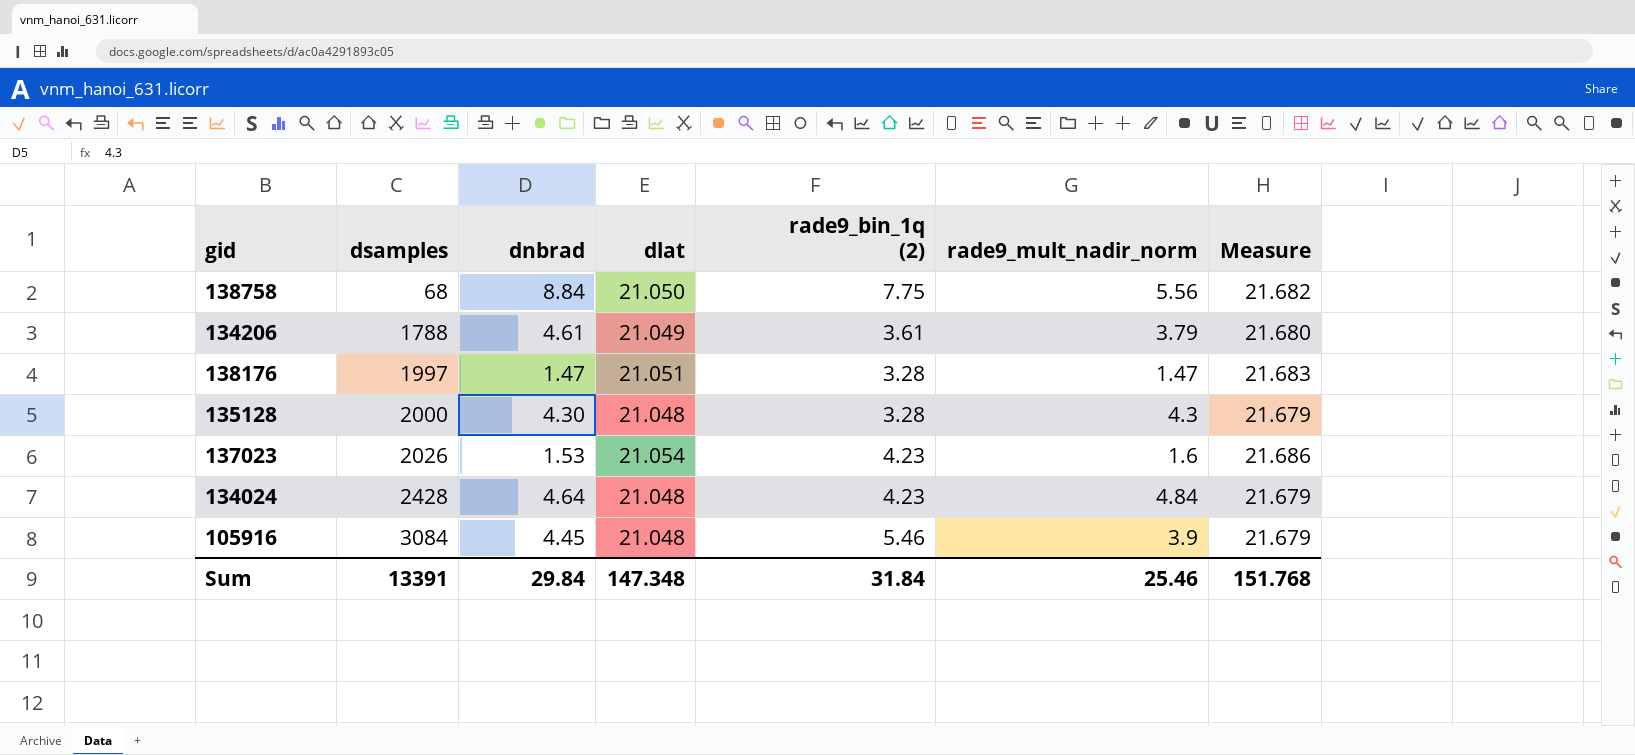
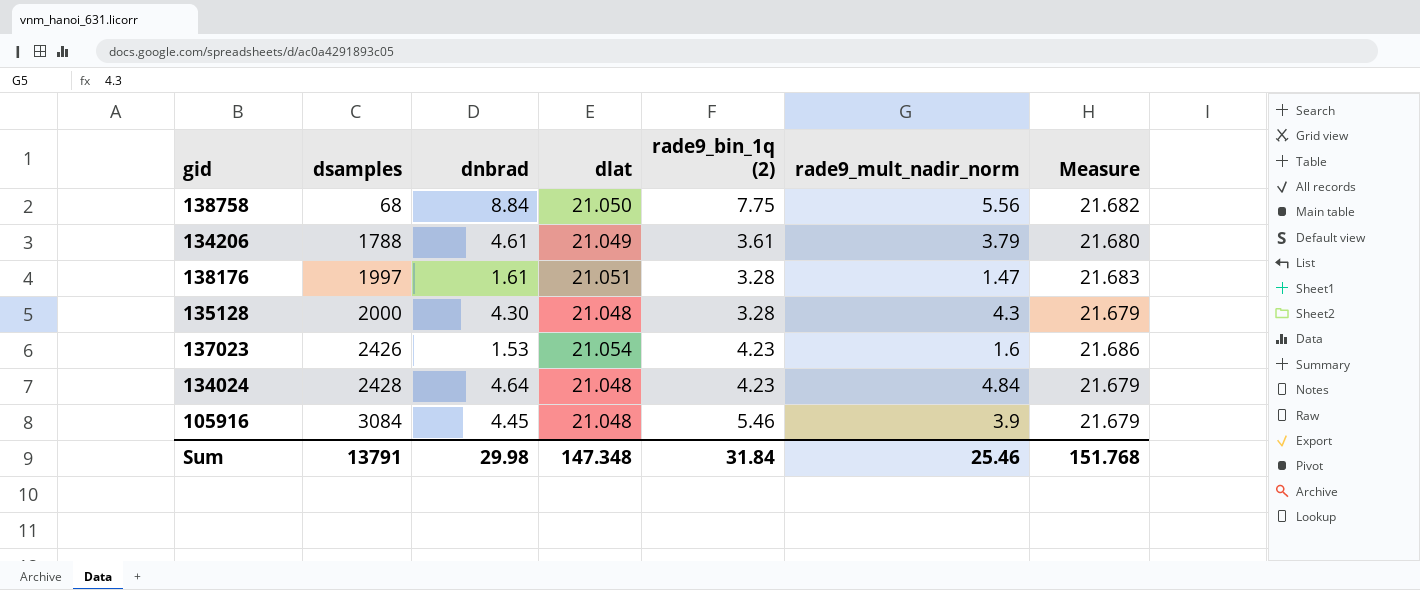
138176 | dnbrad: 1.47 -> 1.61
137023 | dsamples: 2026 -> 2426
Sum | dsamples: 13391 -> 13791
Sum | dnbrad: 29.84 -> 29.98

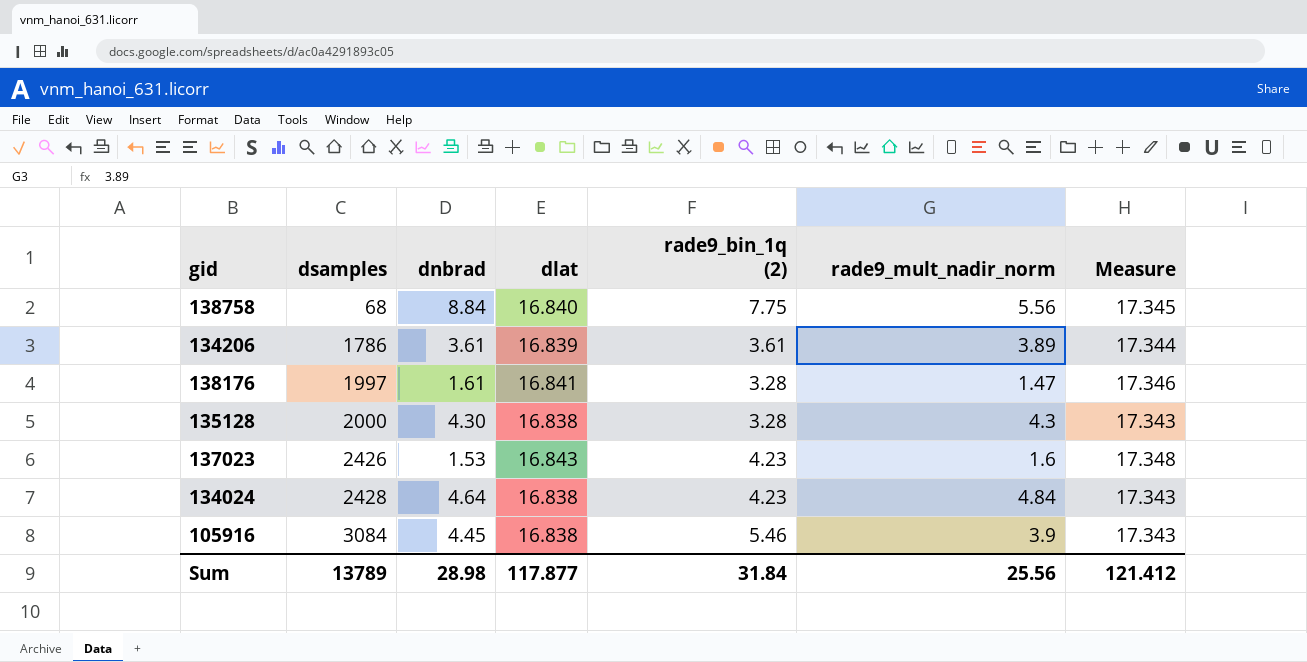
138758 | dlat: 21.050 -> 16.840
138758 | Measure: 21.682 -> 17.345
134206 | dsamples: 1788 -> 1786
134206 | dnbrad: 4.61 -> 3.61
134206 | dlat: 21.049 -> 16.839
134206 | rade9_mult_nadir_norm: 3.79 -> 3.89
134206 | Measure: 21.680 -> 17.344
138176 | dlat: 21.051 -> 16.841
138176 | Measure: 21.683 -> 17.346
135128 | dlat: 21.048 -> 16.838
135128 | Measure: 21.679 -> 17.343
137023 | dlat: 21.054 -> 16.843
137023 | Measure: 21.686 -> 17.348
134024 | dlat: 21.048 -> 16.838
134024 | Measure: 21.679 -> 17.343
105916 | dlat: 21.048 -> 16.838
105916 | Measure: 21.679 -> 17.343
Sum | dsamples: 13791 -> 13789
Sum | dnbrad: 29.98 -> 28.98
Sum | dlat: 147.348 -> 117.877
Sum | rade9_mult_nadir_norm: 25.46 -> 25.56
Sum | Measure: 151.768 -> 121.412

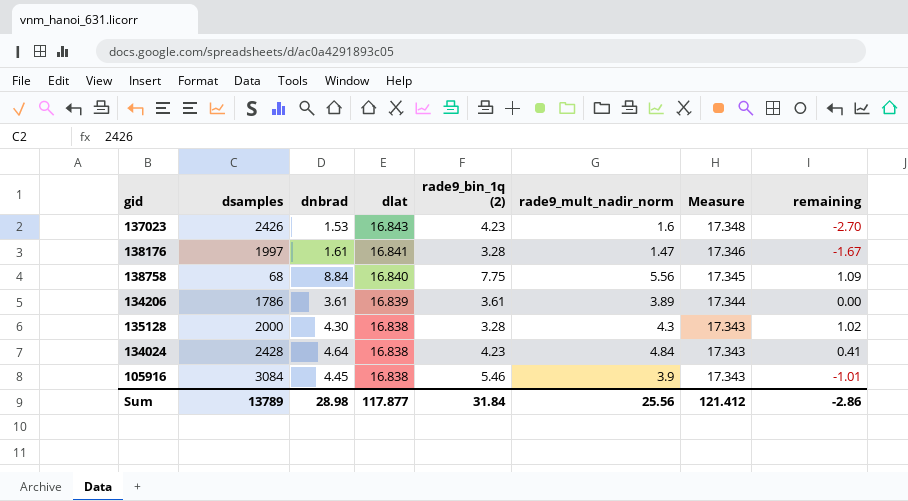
row order: dsamples ascending -> dlat descending
column remaining | formula: none -> [dnbrad] - [rade9_bin_1q (2)]

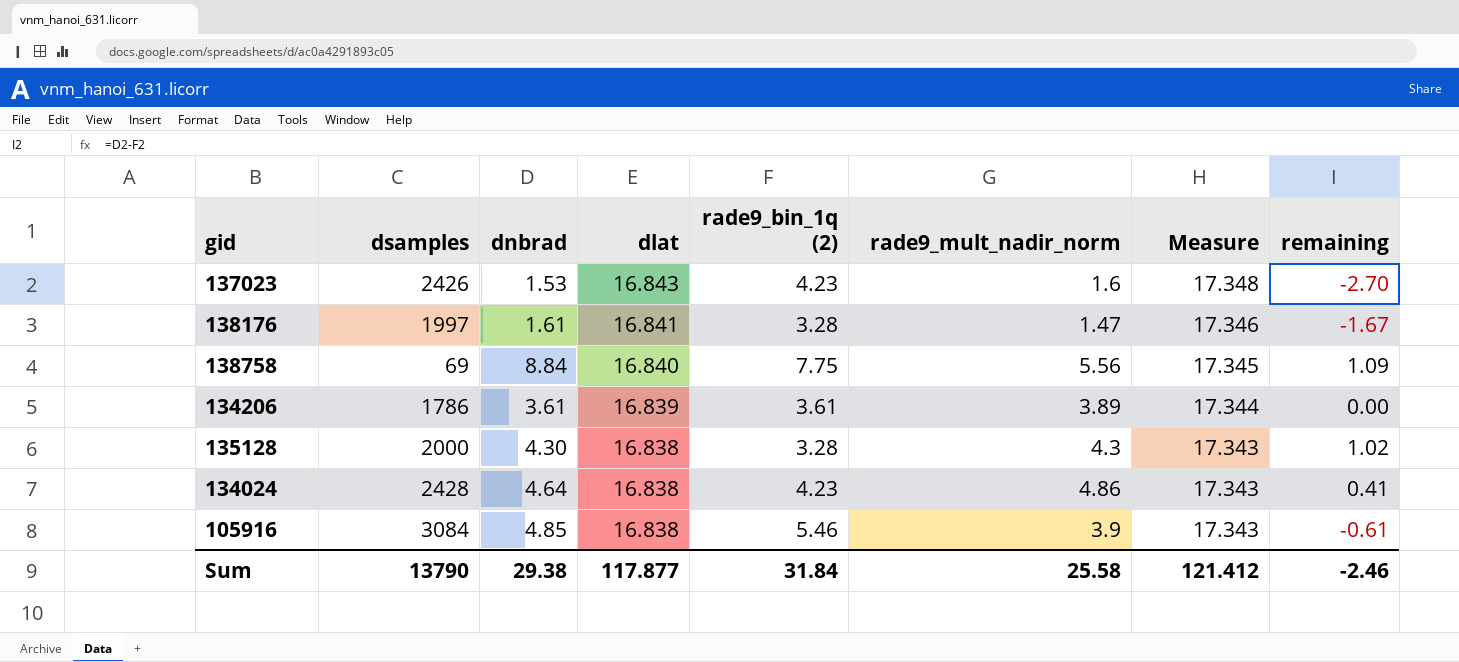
138758 | dsamples: 68 -> 69
134024 | rade9_mult_nadir_norm: 4.84 -> 4.86
105916 | dnbrad: 4.45 -> 4.85
105916 | remaining: -1.01 -> -0.61
Sum | dsamples: 13789 -> 13790
Sum | dnbrad: 28.98 -> 29.38
Sum | rade9_mult_nadir_norm: 25.56 -> 25.58
Sum | remaining: -2.86 -> -2.46

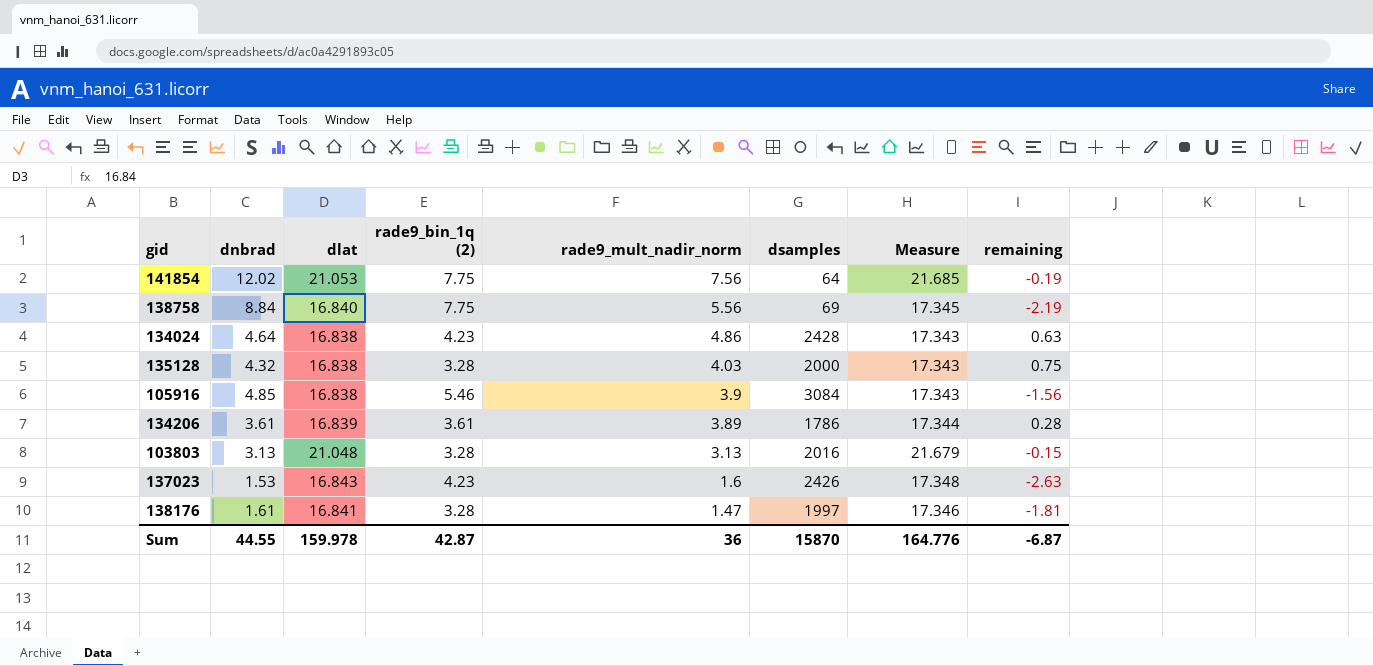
row order: dlat descending -> rade9_mult_nadir_norm descending
column dsamples | position: 2 -> 6
column remaining | formula: [dnbrad] - [rade9_bin_1q (2)] -> [rade9_mult_nadir_norm] - [rade9_bin_1q (2)]
row 141854: none -> 12.02 | 21.053 | 7.75 | 7.56 | 64 | 21.685 | -0.19
135128 | dnbrad: 4.30 -> 4.32
135128 | rade9_mult_nadir_norm: 4.3 -> 4.03
row 103803: none -> 3.13 | 21.048 | 3.28 | 3.13 | 2016 | 21.679 | -0.15
Sum | dnbrad: 29.38 -> 44.55
Sum | dlat: 117.877 -> 159.978
Sum | rade9_bin_1q (2): 31.84 -> 42.87
Sum | rade9_mult_nadir_norm: 25.58 -> 36
Sum | dsamples: 13790 -> 15870
Sum | Measure: 121.412 -> 164.776
Sum | remaining: -2.46 -> -6.87

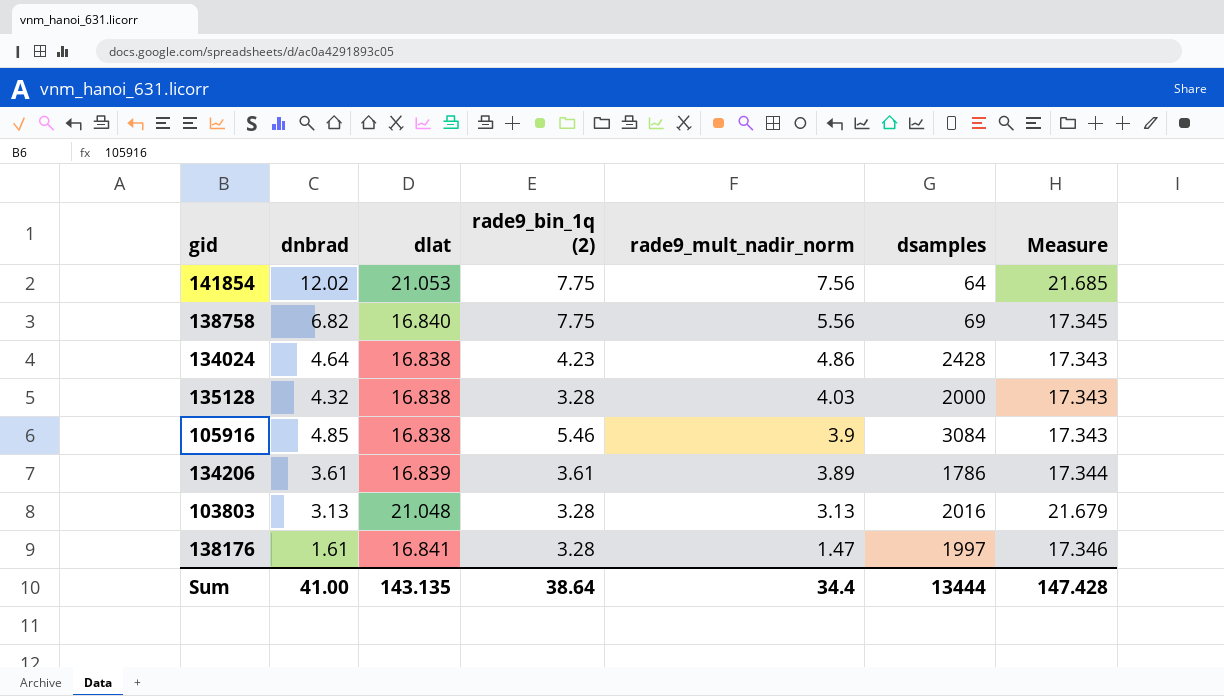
column remaining | formula: [rade9_mult_nadir_norm] - [rade9_bin_1q (2)] -> none
row 137023: 1.53 | 16.843 | 4.23 | 1.6 | 2426 | 17.348 | -2.63 -> none
138758 | dnbrad: 8.84 -> 6.82
Sum | dnbrad: 44.55 -> 41.00
Sum | dlat: 159.978 -> 143.135
Sum | rade9_bin_1q (2): 42.87 -> 38.64
Sum | rade9_mult_nadir_norm: 36 -> 34.4
Sum | dsamples: 15870 -> 13444
Sum | Measure: 164.776 -> 147.428

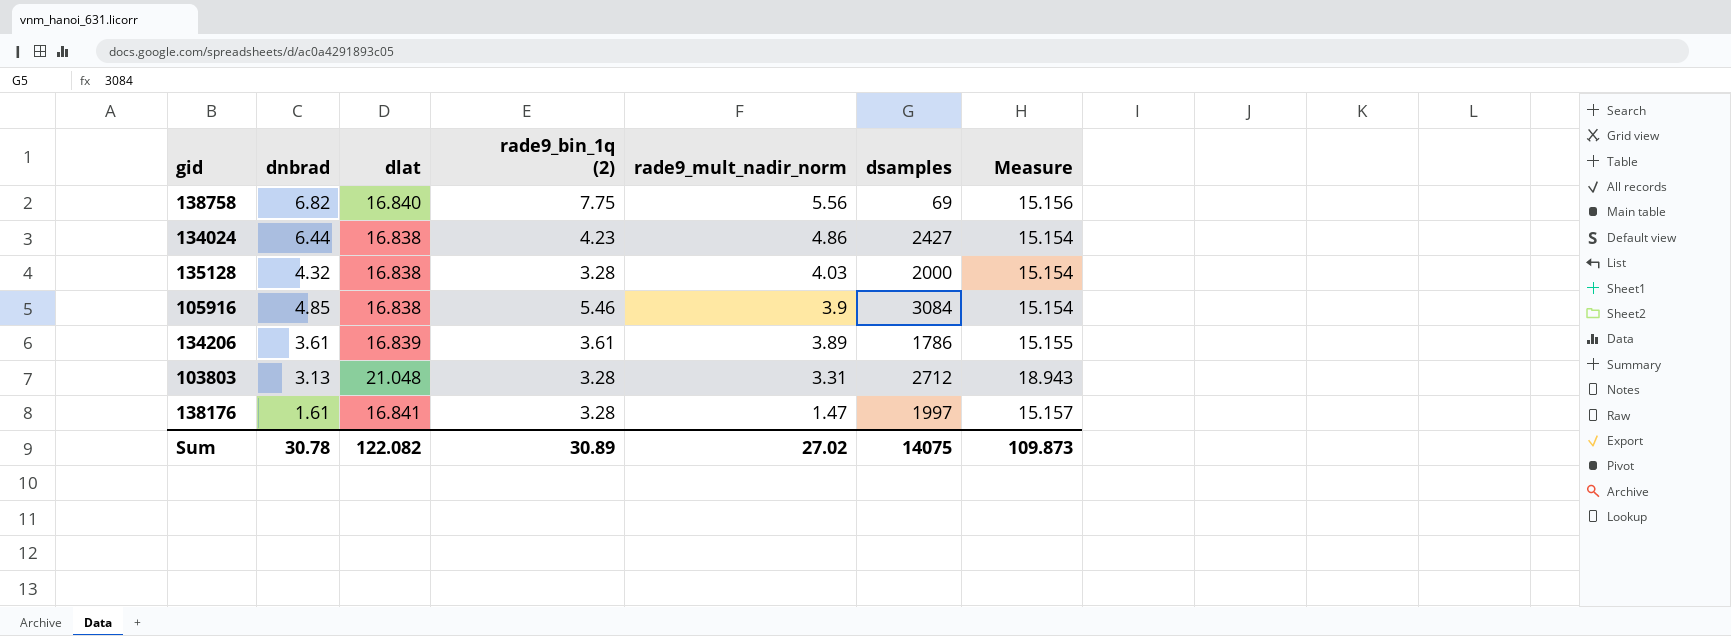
column Measure | formula: [dlat] * 1.03 -> [dlat] * 0.9
row 141854: 12.02 | 21.053 | 7.75 | 7.56 | 64 | 21.685 -> none
134024 | dnbrad: 4.64 -> 6.44
134024 | dsamples: 2428 -> 2427
103803 | rade9_mult_nadir_norm: 3.13 -> 3.31
103803 | dsamples: 2016 -> 2712
Sum | dnbrad: 41.00 -> 30.78
Sum | dlat: 143.135 -> 122.082
Sum | rade9_bin_1q (2): 38.64 -> 30.89
Sum | rade9_mult_nadir_norm: 34.4 -> 27.02
Sum | dsamples: 13444 -> 14075
Sum | Measure: 147.428 -> 109.873

